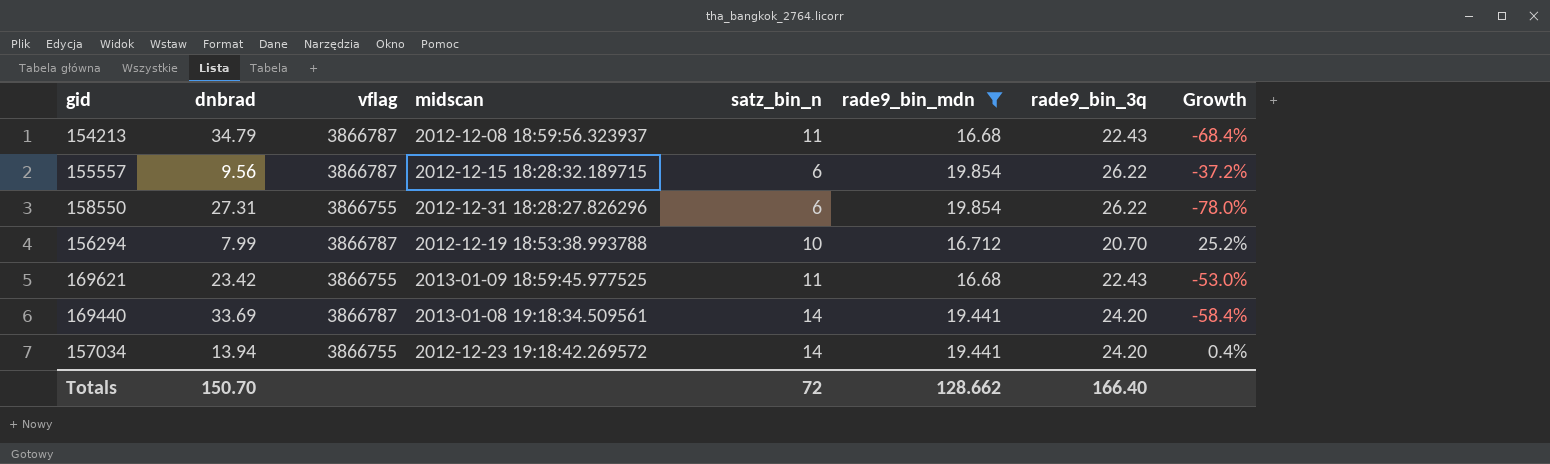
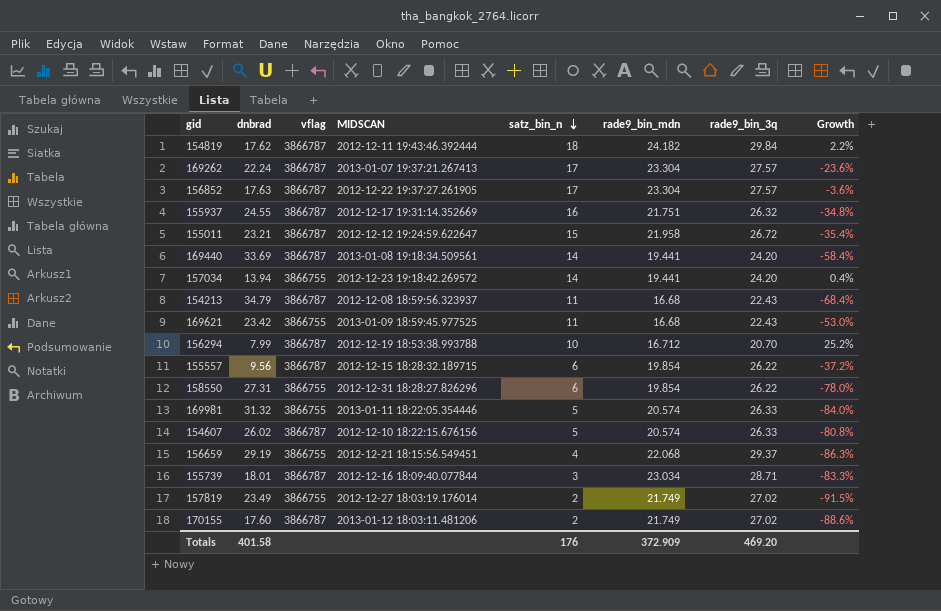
filter: rade9_bin_mdn <= 19.854 -> none
row order: none -> satz_bin_n descending
column name: midscan -> MIDSCAN
Totals | dnbrad: 150.70 -> 401.58
Totals | satz_bin_n: 72 -> 176
Totals | rade9_bin_mdn: 128.662 -> 372.909
Totals | rade9_bin_3q: 166.40 -> 469.20

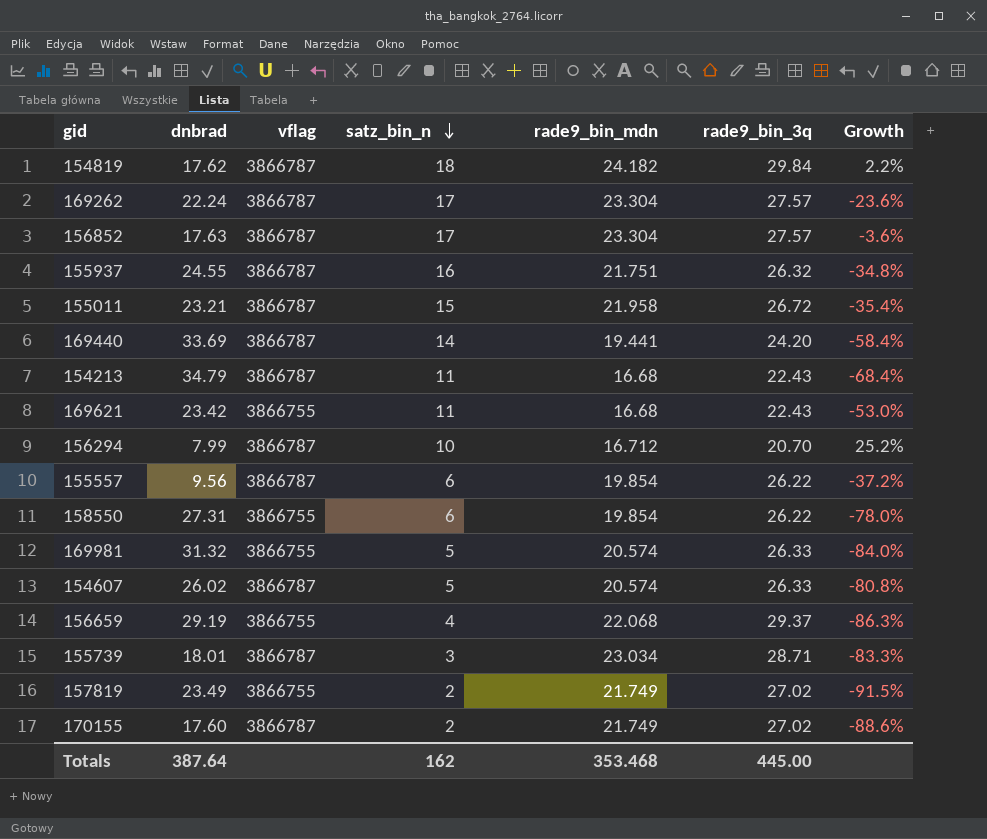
column MIDSCAN | position: 4 -> none
row 157034: 13.94 | 3866755 | 2012-12-23 19:18:42.269572 | 14 | 19.441 | 24.20 | 0.4% -> none
Totals | dnbrad: 401.58 -> 387.64
Totals | satz_bin_n: 176 -> 162
Totals | rade9_bin_mdn: 372.909 -> 353.468
Totals | rade9_bin_3q: 469.20 -> 445.00

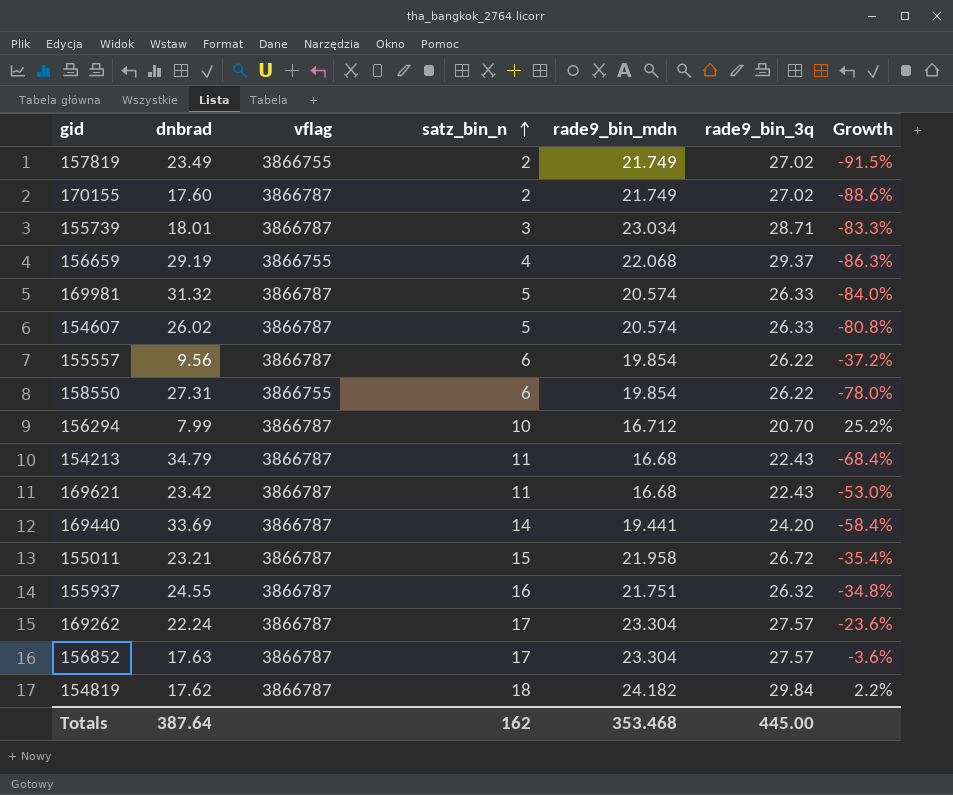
row order: satz_bin_n descending -> satz_bin_n ascending
169981 | vflag: 3866755 -> 3866787
169621 | vflag: 3866755 -> 3866787

